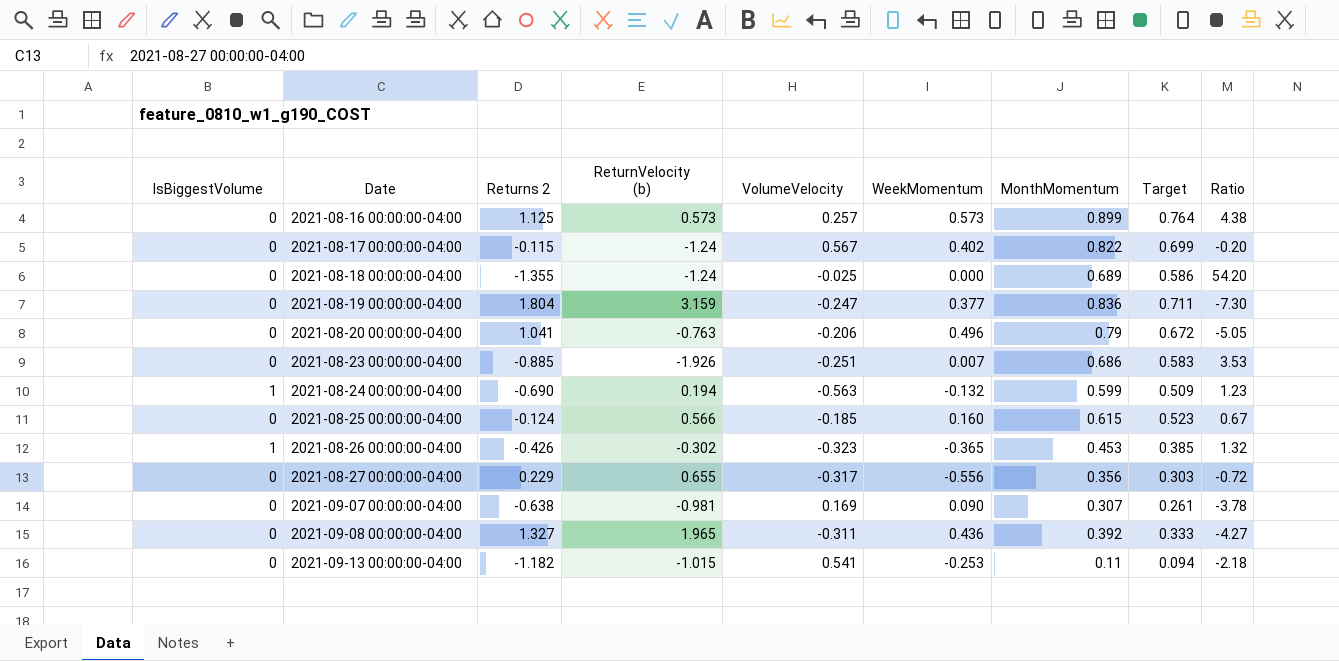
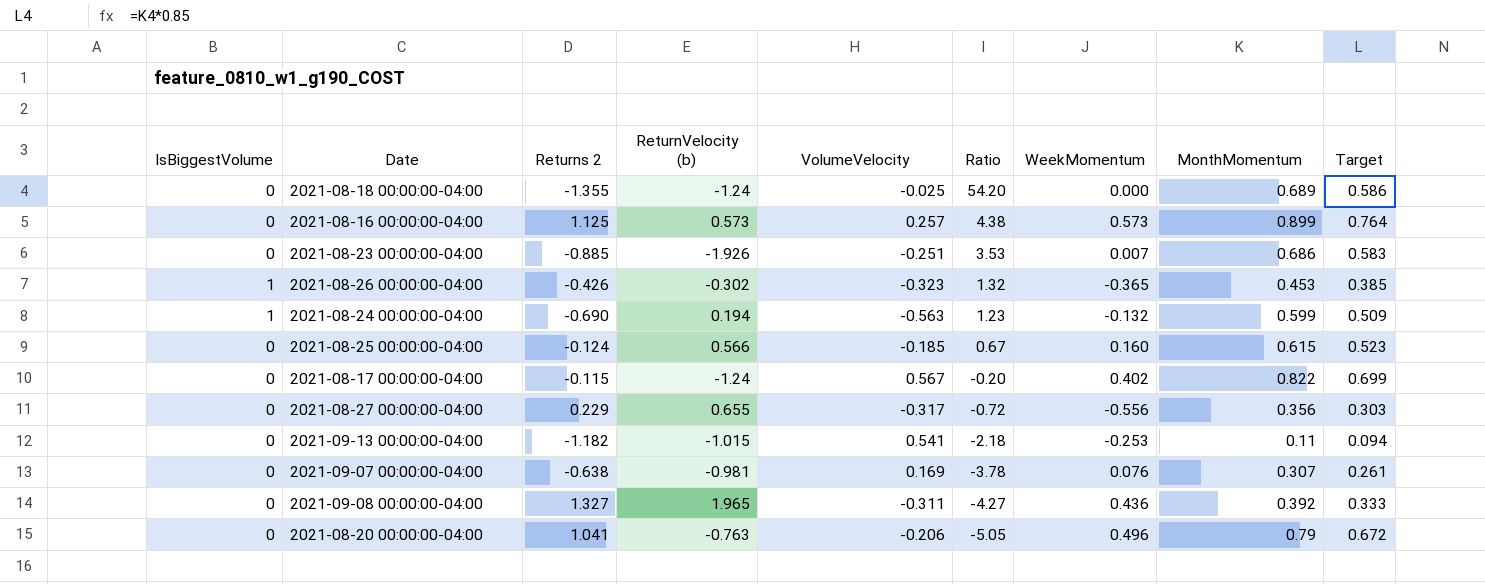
row order: Date ascending -> Ratio descending
column Ratio | position: 9 -> 6
row 2021-08-19 00:00:00-04:00: 0 | 1.804 | 3.159 | -0.247 | 0.377 | 0.836 | 0.711 | -7.30 -> none
2021-09-07 00:00:00-04:00 | WeekMomentum: 0.090 -> 0.076

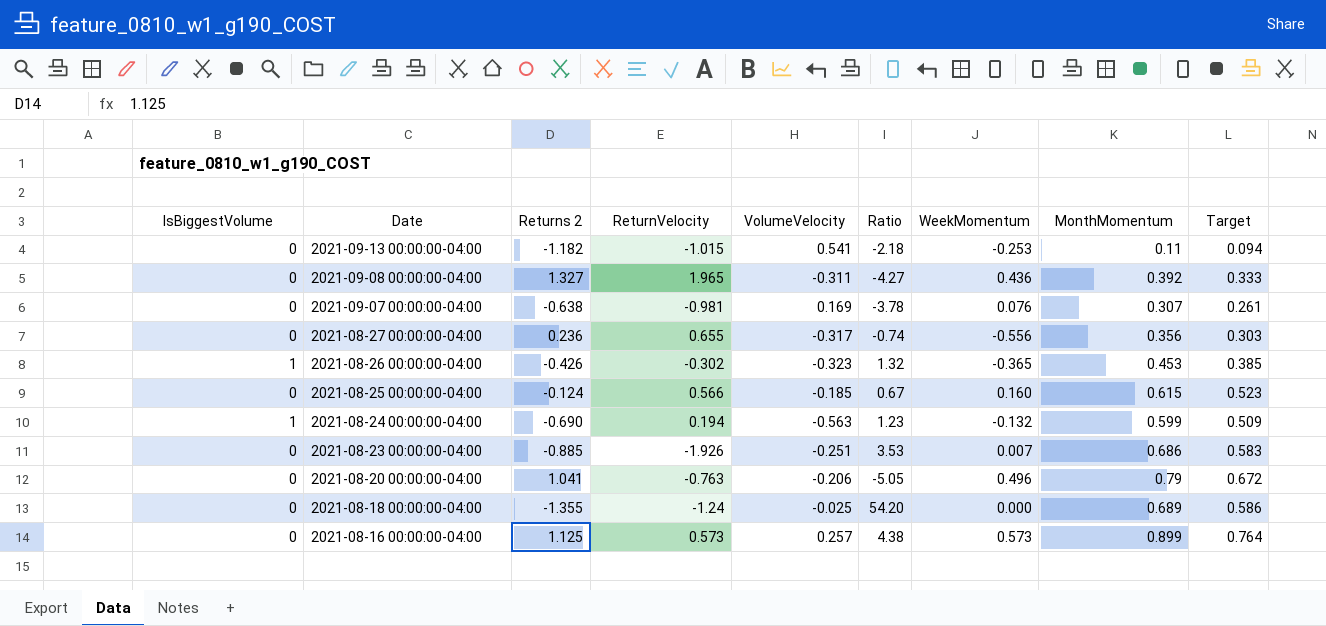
row order: Ratio descending -> Date descending
column name: ReturnVelocity (b) -> ReturnVelocity
row 2021-08-17 00:00:00-04:00: 0 | -0.115 | -1.24 | 0.567 | -0.20 | 0.402 | 0.822 | 0.699 -> none
2021-08-27 00:00:00-04:00 | Returns 2: 0.229 -> 0.236
2021-08-27 00:00:00-04:00 | Ratio: -0.72 -> -0.74

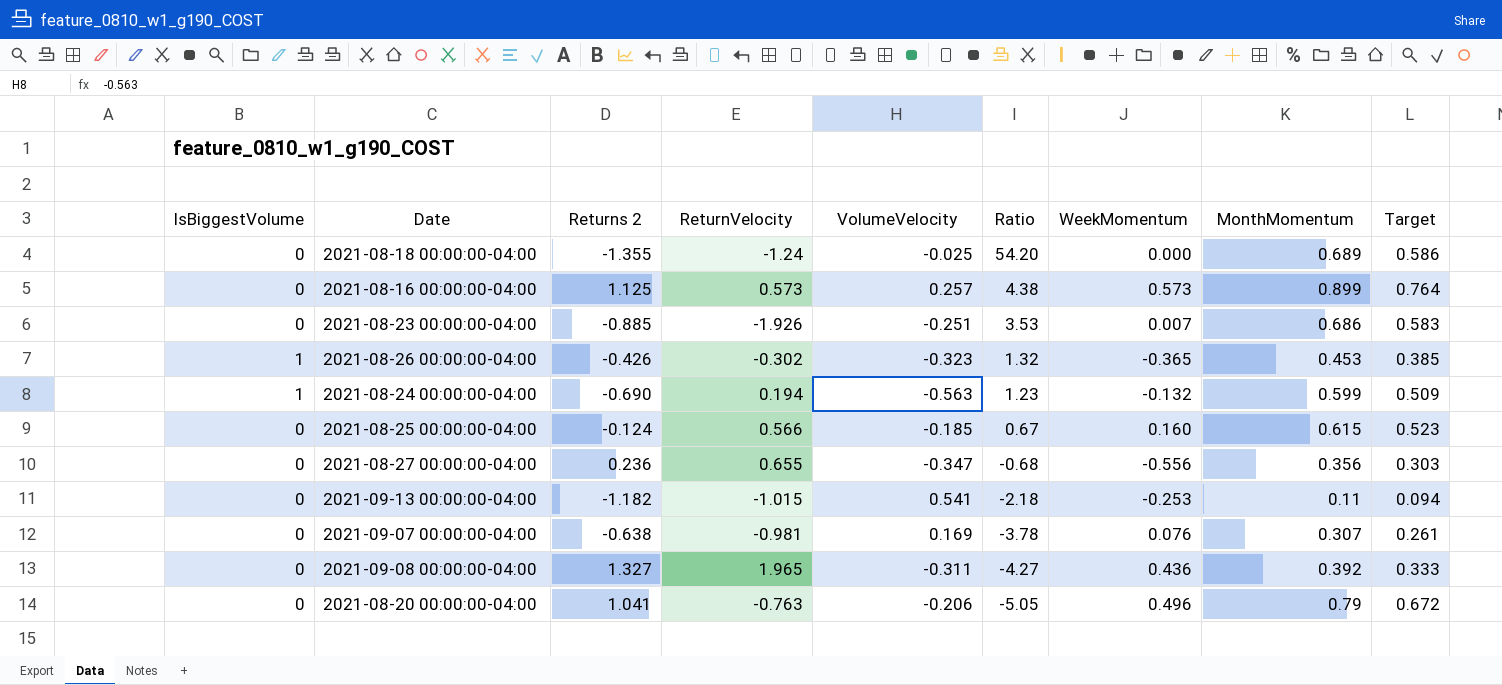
row order: Date descending -> Ratio descending
2021-08-27 00:00:00-04:00 | VolumeVelocity: -0.317 -> -0.347
2021-08-27 00:00:00-04:00 | Ratio: -0.74 -> -0.68

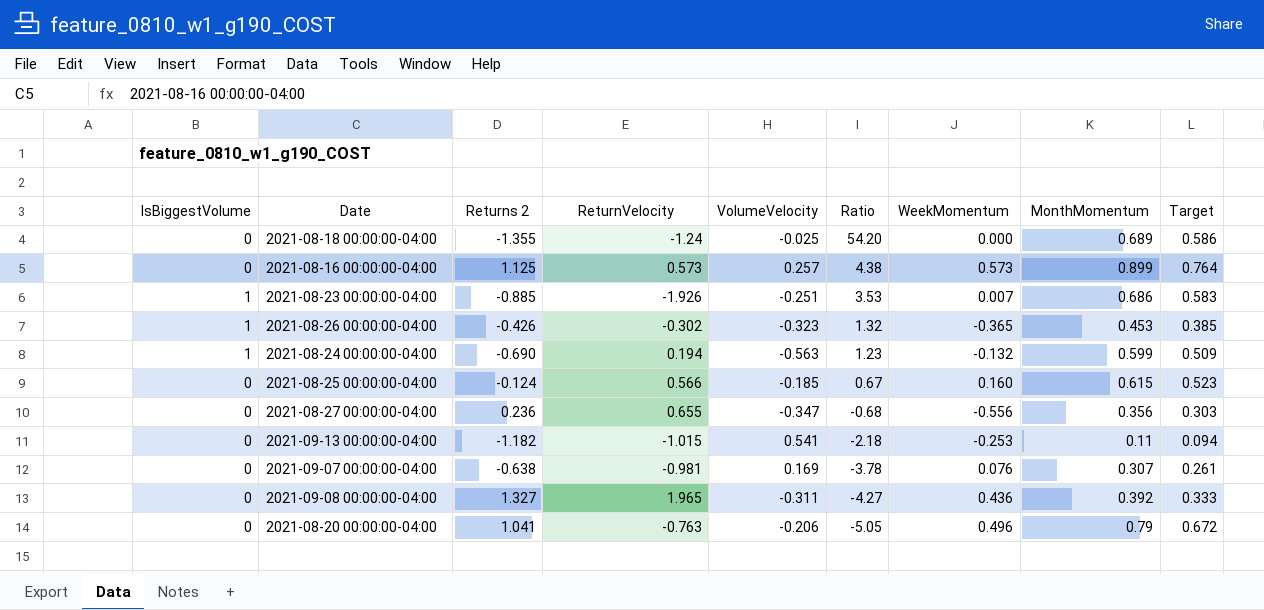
2021-08-23 00:00:00-04:00 | IsBiggestVolume: 0 -> 1

